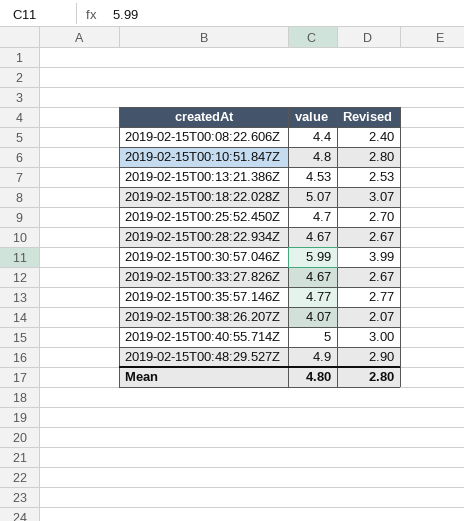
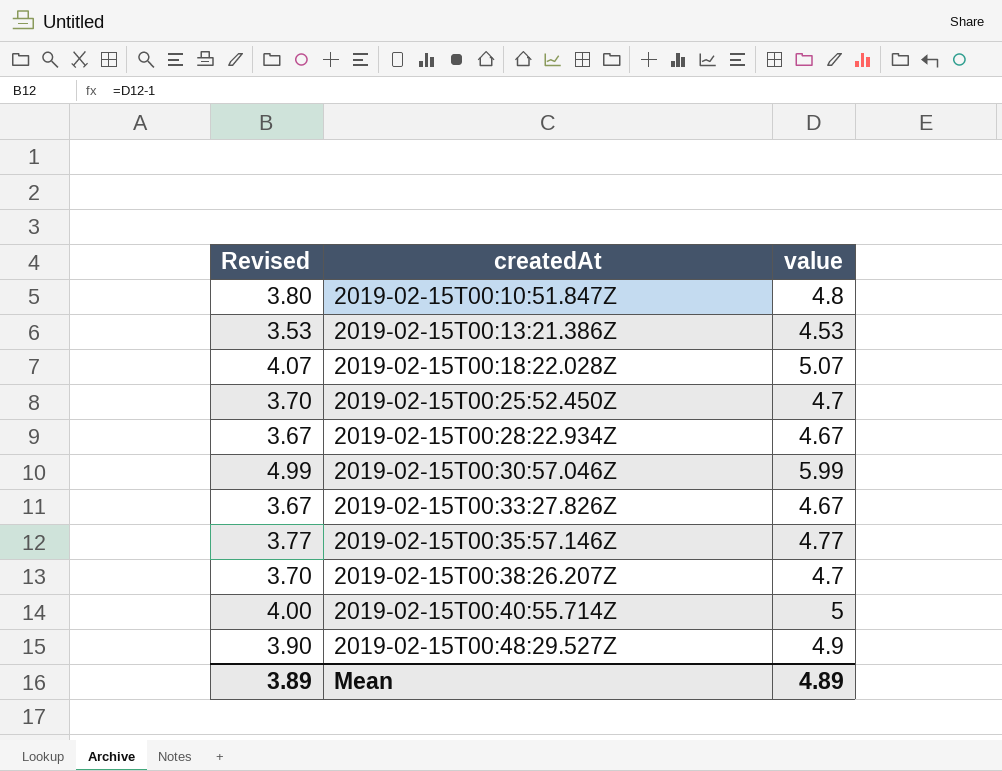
column Revised | formula: [value] - 2 -> [value] - 1
column Revised | position: 3 -> 1
row 2019-02-15T00:08:22.606Z: 4.4 | 2.40 -> none
2019-02-15T00:38:26.207Z | value: 4.07 -> 4.7
Mean | Revised: 2.80 -> 3.89
Mean | value: 4.80 -> 4.89

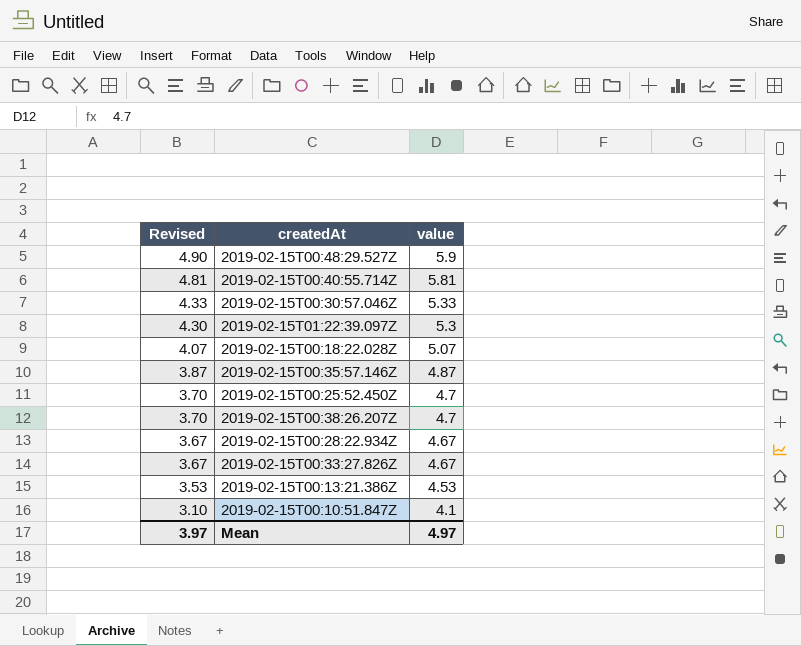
row order: createdAt ascending -> Revised descending
2019-02-15T00:48:29.527Z | Revised: 3.90 -> 4.90
2019-02-15T00:48:29.527Z | value: 4.9 -> 5.9
2019-02-15T00:40:55.714Z | Revised: 4.00 -> 4.81
2019-02-15T00:40:55.714Z | value: 5 -> 5.81
2019-02-15T00:30:57.046Z | Revised: 4.99 -> 4.33
2019-02-15T00:30:57.046Z | value: 5.99 -> 5.33
row 2019-02-15T01:22:39.097Z: none -> 4.30 | 5.3
2019-02-15T00:35:57.146Z | Revised: 3.77 -> 3.87
2019-02-15T00:35:57.146Z | value: 4.77 -> 4.87
2019-02-15T00:10:51.847Z | Revised: 3.80 -> 3.10
2019-02-15T00:10:51.847Z | value: 4.8 -> 4.1
Mean | Revised: 3.89 -> 3.97
Mean | value: 4.89 -> 4.97

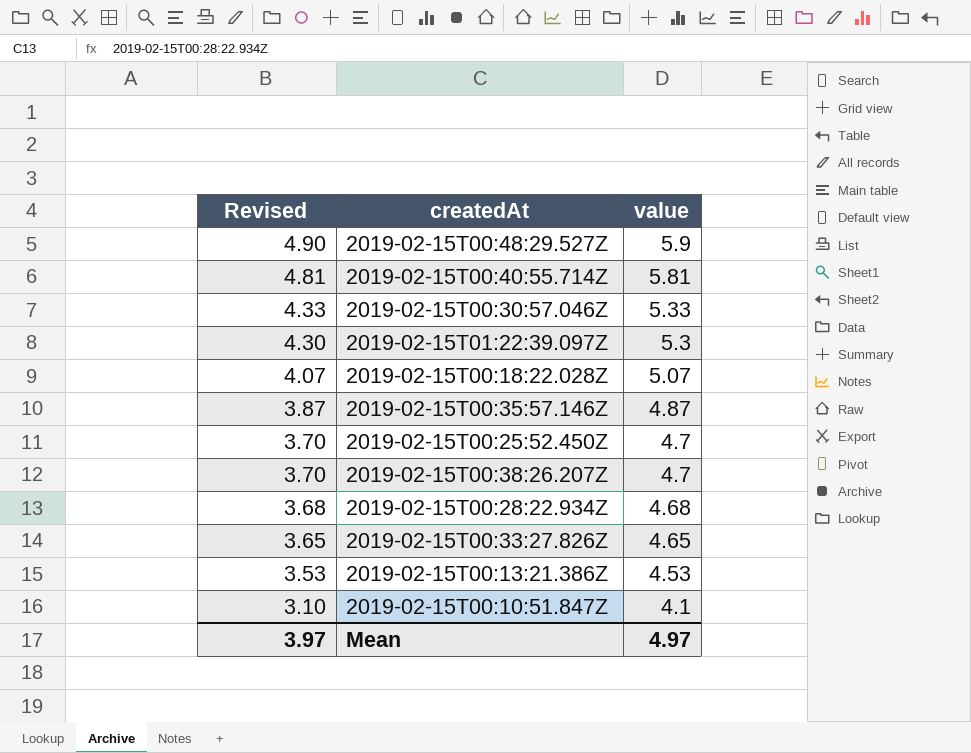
2019-02-15T00:28:22.934Z | Revised: 3.67 -> 3.68
2019-02-15T00:28:22.934Z | value: 4.67 -> 4.68
2019-02-15T00:33:27.826Z | Revised: 3.67 -> 3.65
2019-02-15T00:33:27.826Z | value: 4.67 -> 4.65

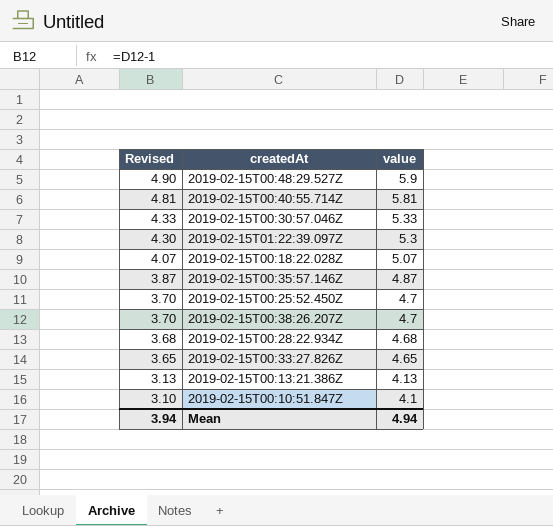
2019-02-15T00:13:21.386Z | Revised: 3.53 -> 3.13
2019-02-15T00:13:21.386Z | value: 4.53 -> 4.13
Mean | Revised: 3.97 -> 3.94
Mean | value: 4.97 -> 4.94

